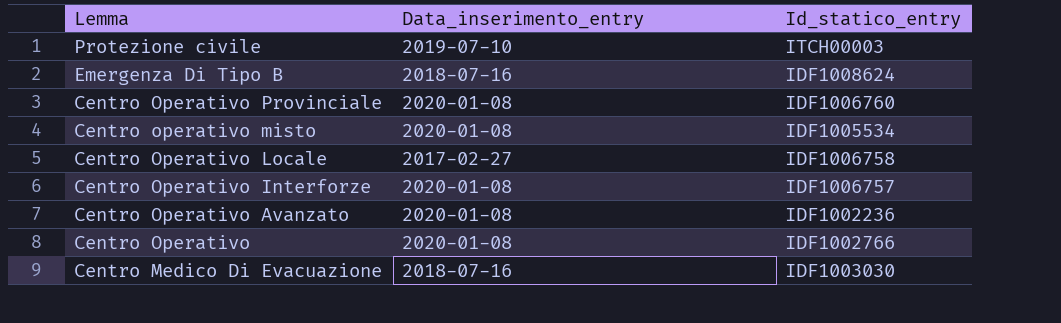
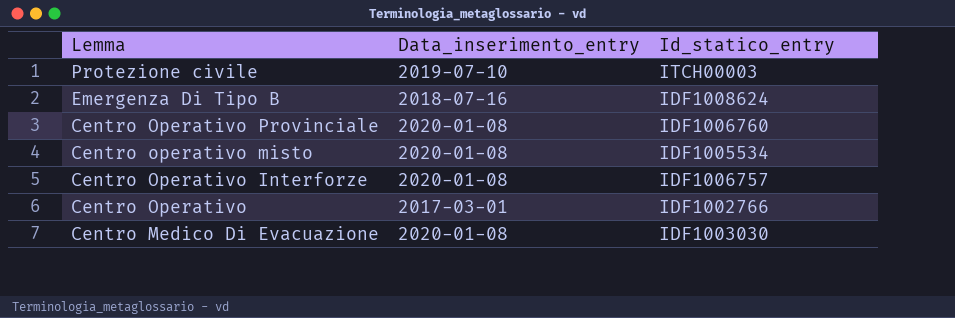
row Centro Operativo Locale: 2017-02-27 | IDF1006758 -> none
row Centro Operativo Avanzato: 2020-01-08 | IDF1002236 -> none
Centro Operativo | Data_inserimento_entry: 2020-01-08 -> 2017-03-01
Centro Medico Di Evacuazione | Data_inserimento_entry: 2018-07-16 -> 2020-01-08

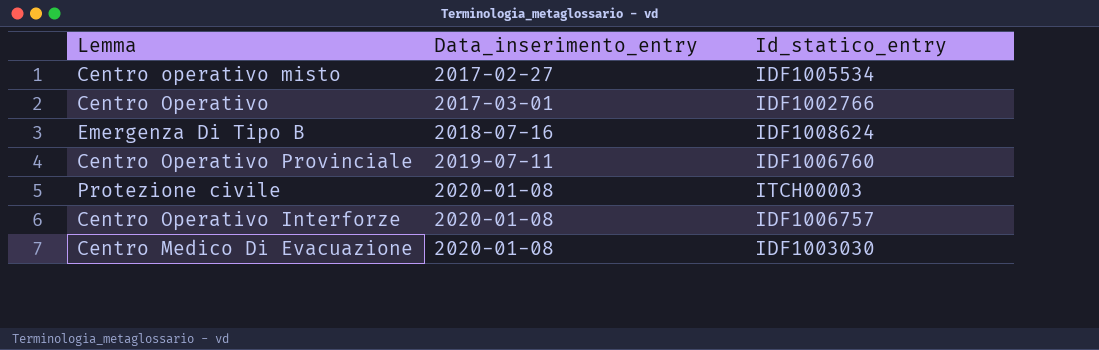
row order: Lemma descending -> Data_inserimento_entry ascending
Centro operativo misto | Data_inserimento_entry: 2020-01-08 -> 2017-02-27
Centro Operativo Provinciale | Data_inserimento_entry: 2020-01-08 -> 2019-07-11
Protezione civile | Data_inserimento_entry: 2019-07-10 -> 2020-01-08

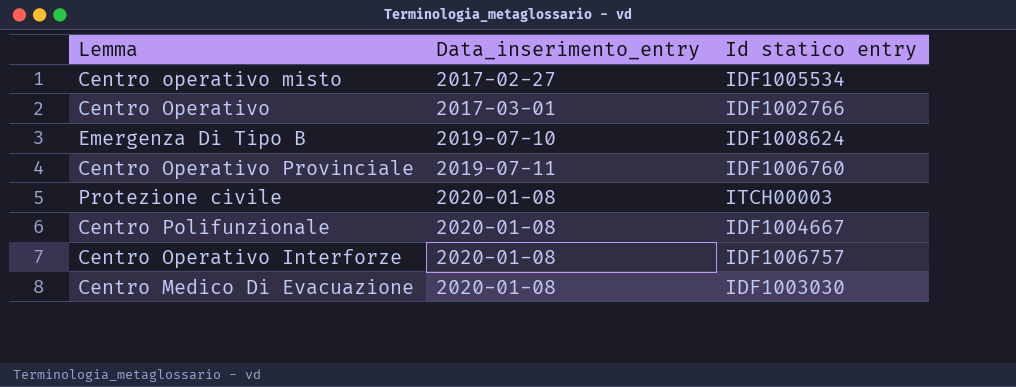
column name: Id_statico_entry -> Id statico entry
Emergenza Di Tipo B | Data_inserimento_entry: 2018-07-16 -> 2019-07-10
row Centro Polifunzionale: none -> 2020-01-08 | IDF1004667

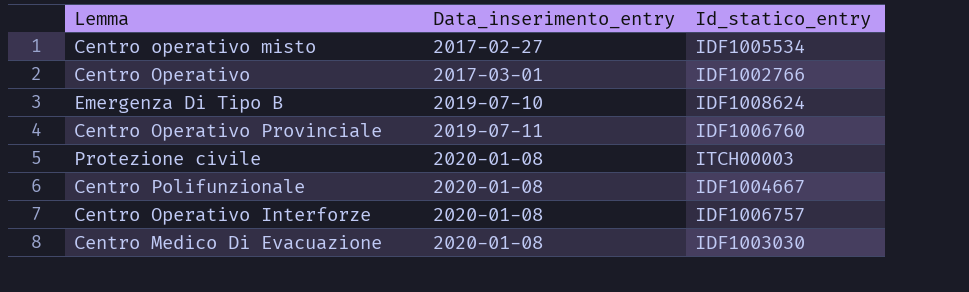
column name: Id statico entry -> Id_statico_entry

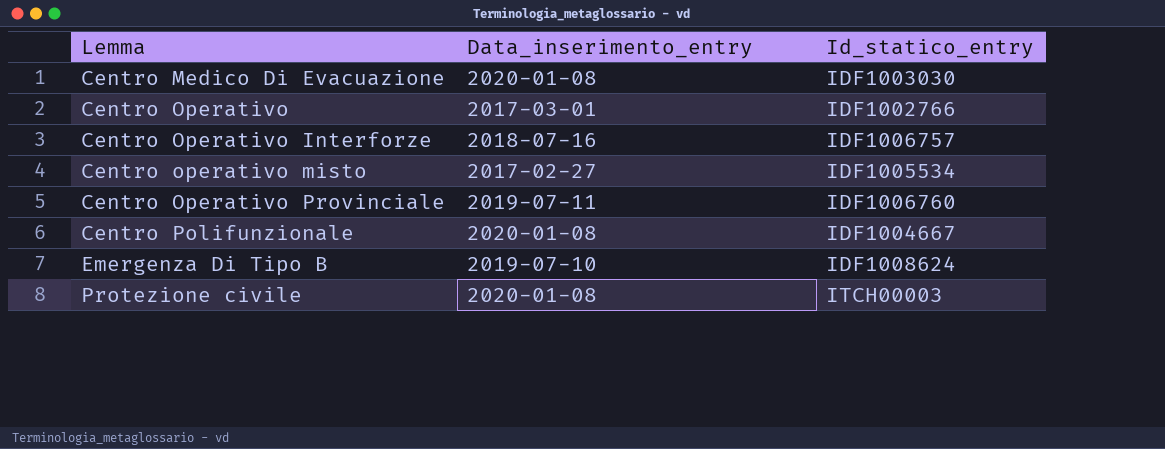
row order: Data_inserimento_entry ascending -> Lemma ascending
Centro Operativo Interforze | Data_inserimento_entry: 2020-01-08 -> 2018-07-16

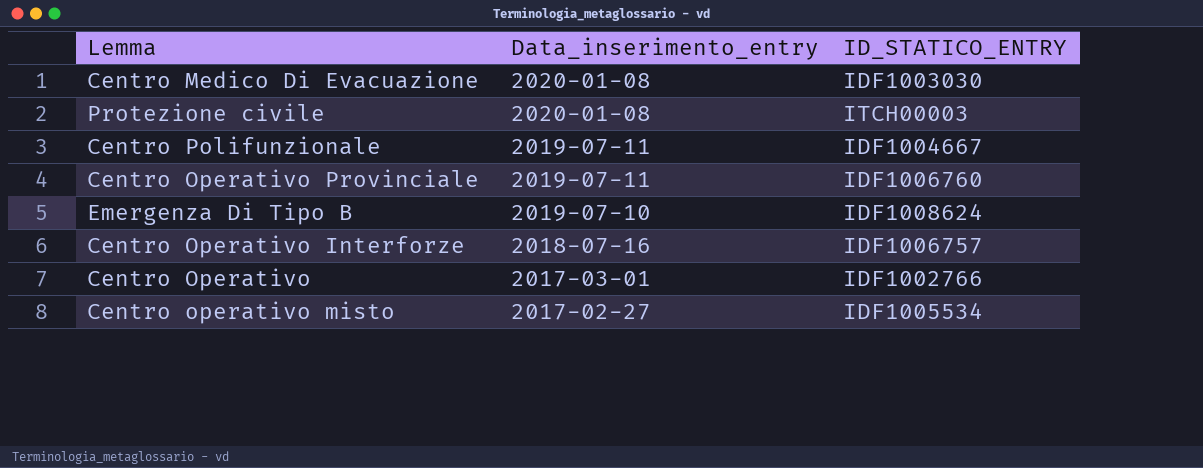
row order: Lemma ascending -> Data_inserimento_entry descending
column name: Id_statico_entry -> ID_STATICO_ENTRY
Centro Polifunzionale | Data_inserimento_entry: 2020-01-08 -> 2019-07-11

